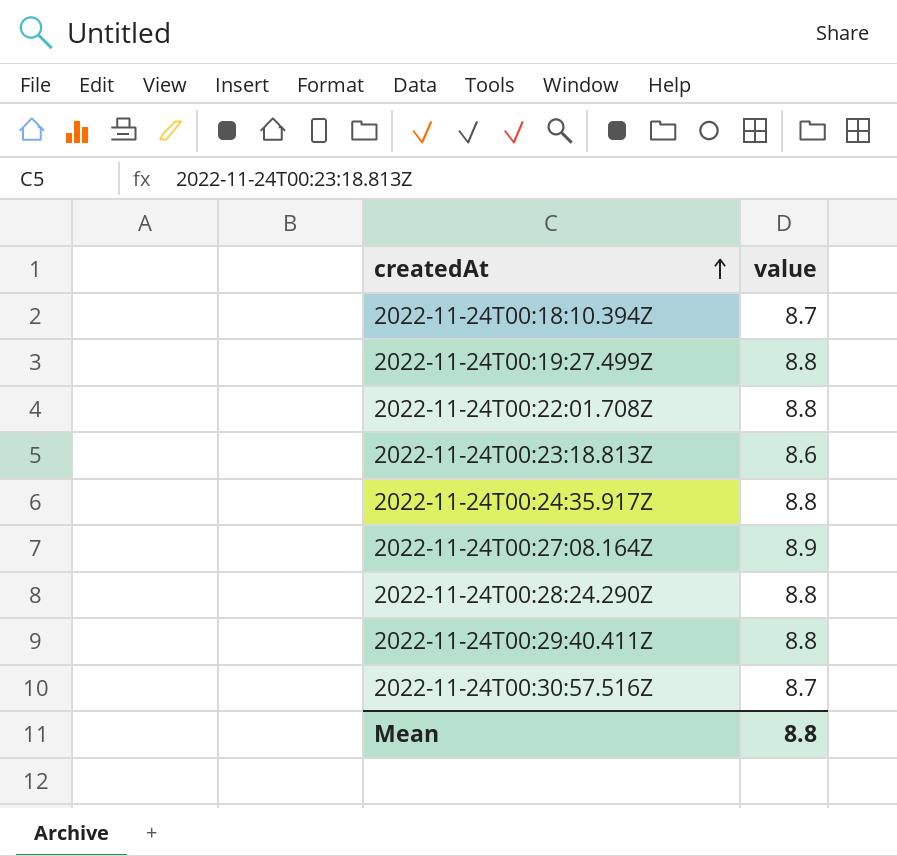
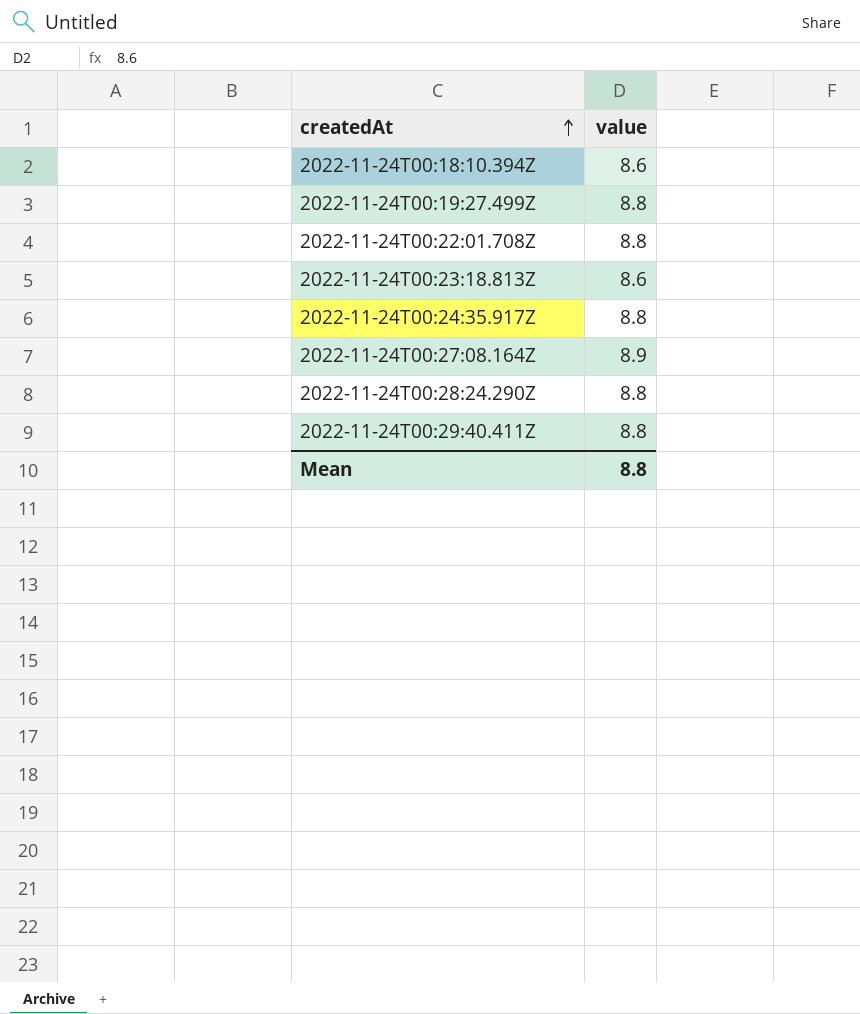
row 2022-11-24T00:30:57.516Z: 8.7 -> none
2022-11-24T00:18:10.394Z | value: 8.7 -> 8.6

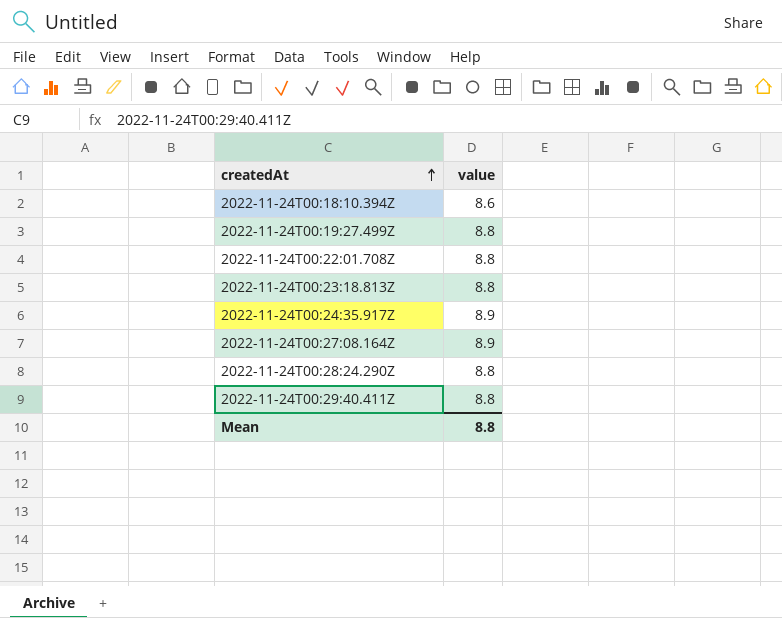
2022-11-24T00:23:18.813Z | value: 8.6 -> 8.8
2022-11-24T00:24:35.917Z | value: 8.8 -> 8.9

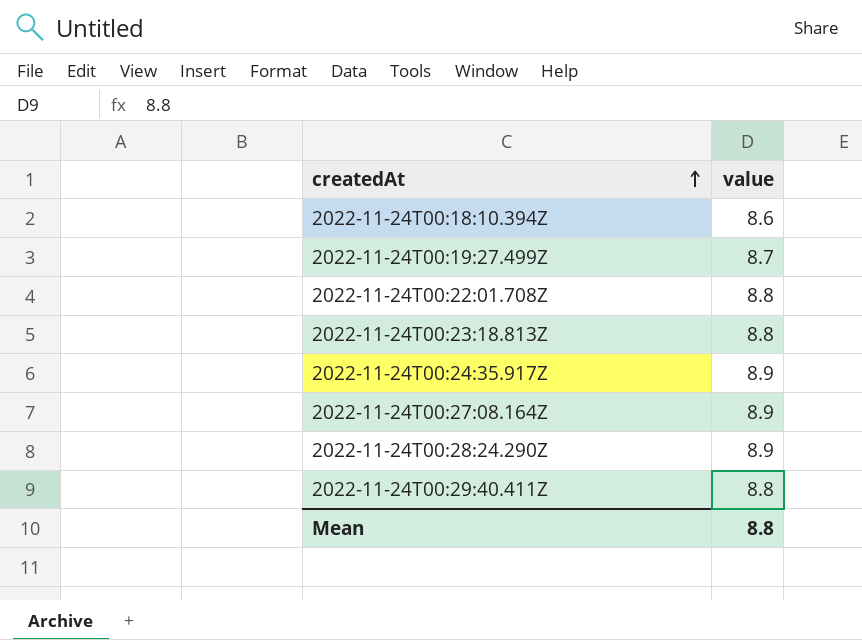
2022-11-24T00:19:27.499Z | value: 8.8 -> 8.7
2022-11-24T00:28:24.290Z | value: 8.8 -> 8.9

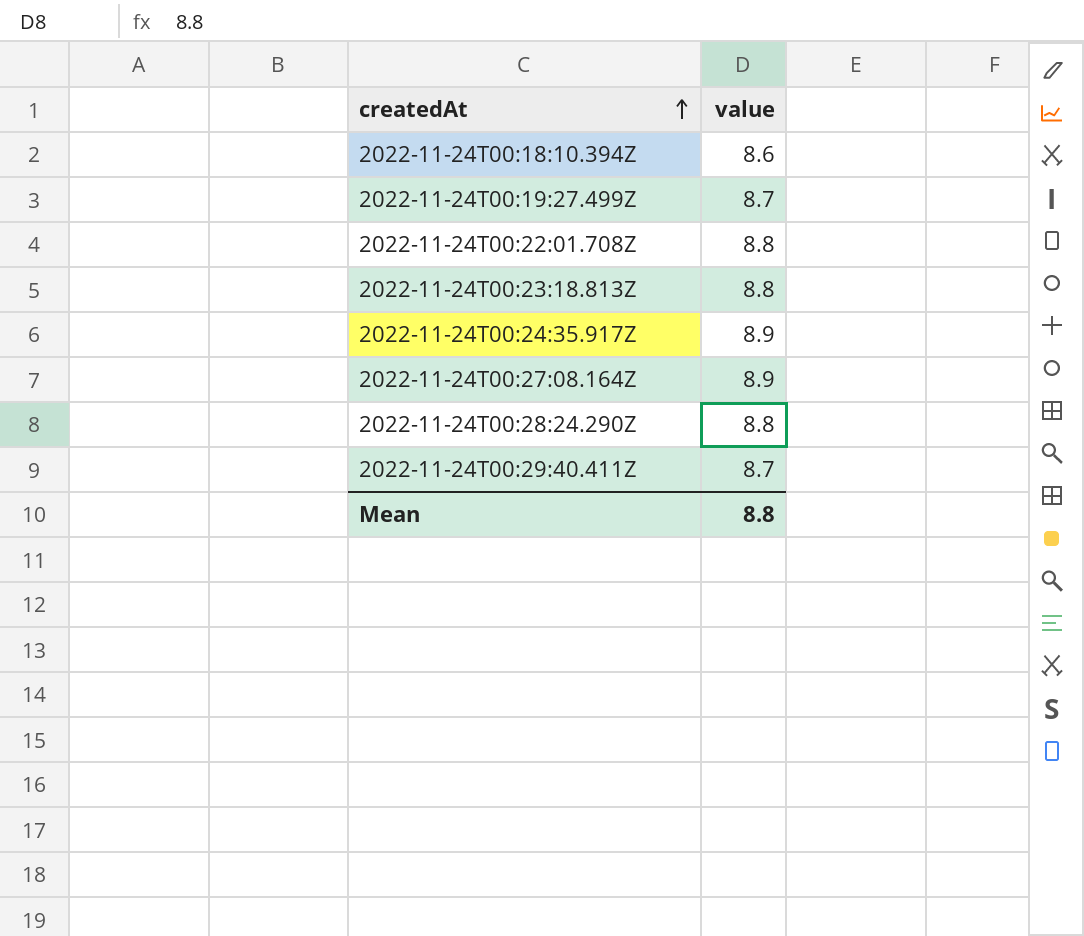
2022-11-24T00:28:24.290Z | value: 8.9 -> 8.8
2022-11-24T00:29:40.411Z | value: 8.8 -> 8.7

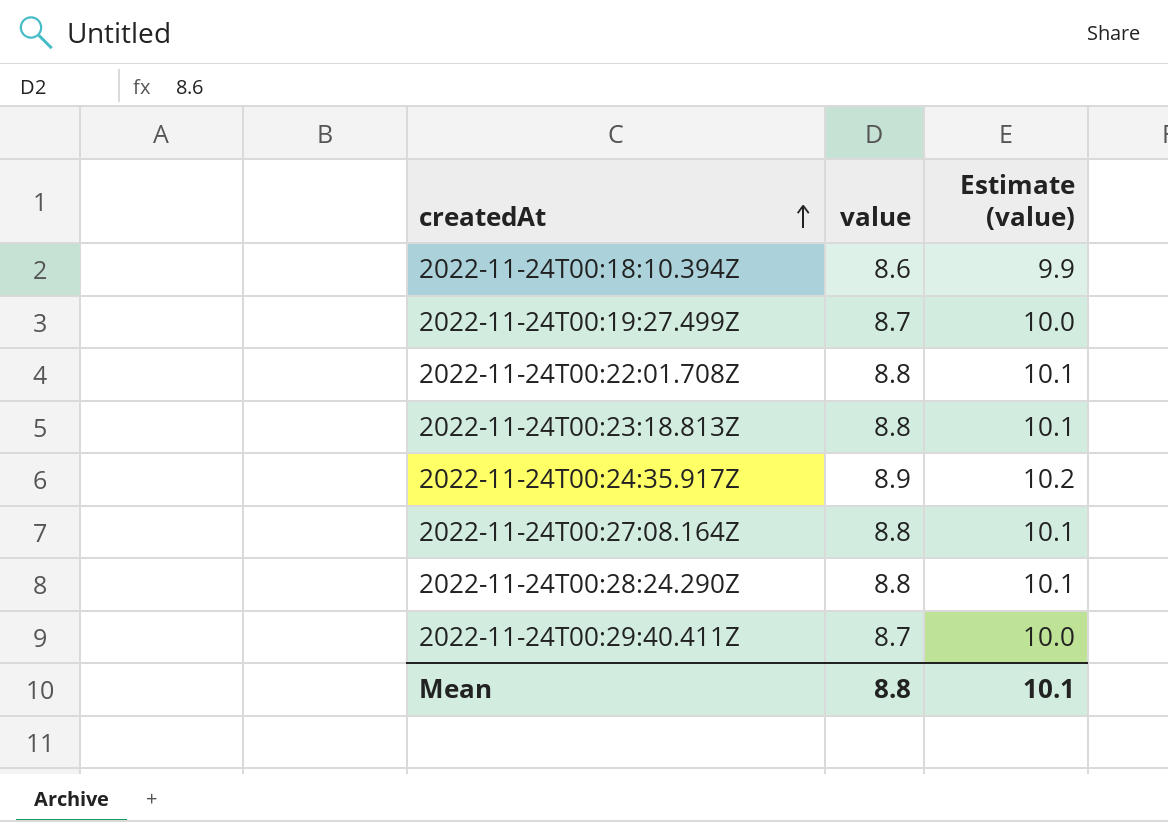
column Estimate (value) | formula: none -> [value] * 1.15
2022-11-24T00:27:08.164Z | value: 8.9 -> 8.8

